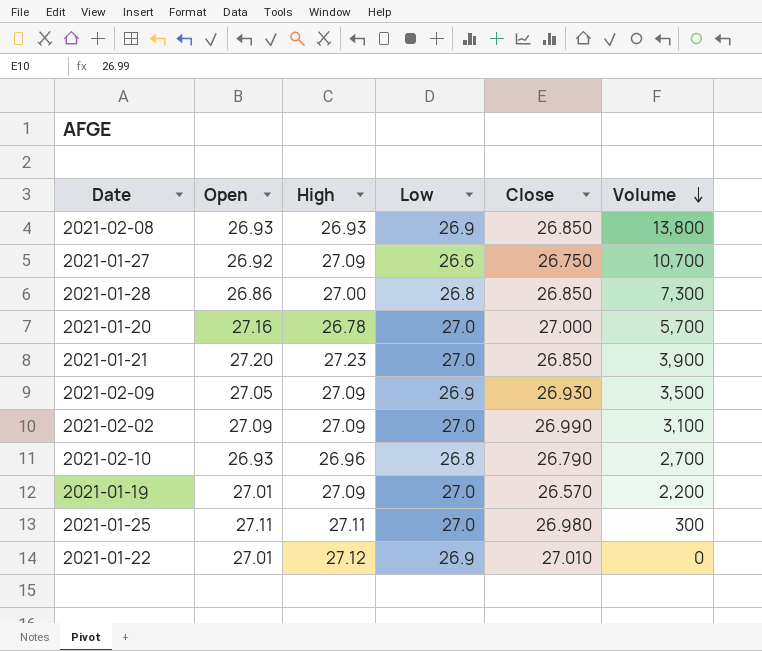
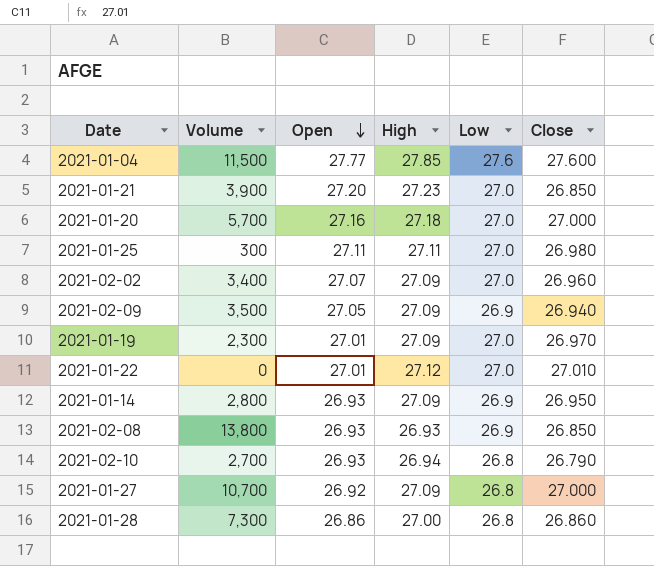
row order: Volume descending -> Open descending
column Volume | position: 6 -> 2
row 2021-01-04: none -> 11,500 | 27.77 | 27.85 | 27.6 | 27.600
2021-01-20 | High: 26.78 -> 27.18
2021-02-02 | Volume: 3,100 -> 3,400
2021-02-02 | Open: 27.09 -> 27.07
2021-02-02 | Close: 26.990 -> 26.960
2021-02-09 | Close: 26.930 -> 26.940
2021-01-19 | Volume: 2,200 -> 2,300
2021-01-19 | Close: 26.570 -> 26.970
2021-01-22 | Low: 26.9 -> 27.0
row 2021-01-14: none -> 2,800 | 26.93 | 27.09 | 26.9 | 26.950
2021-02-10 | High: 26.96 -> 26.94
2021-01-27 | Low: 26.6 -> 26.8
2021-01-27 | Close: 26.750 -> 27.000
2021-01-28 | Close: 26.850 -> 26.860

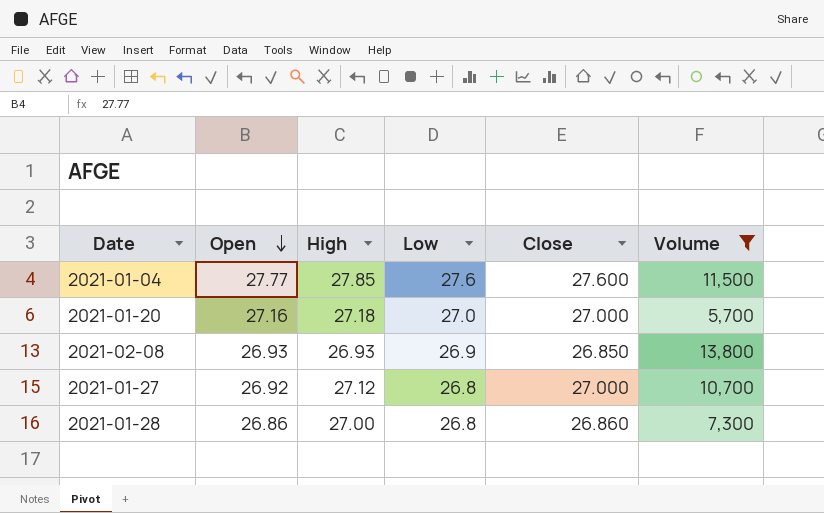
filter: none -> Volume >= 5,700
column Volume | position: 2 -> 6
2021-01-27 | High: 27.09 -> 27.12

